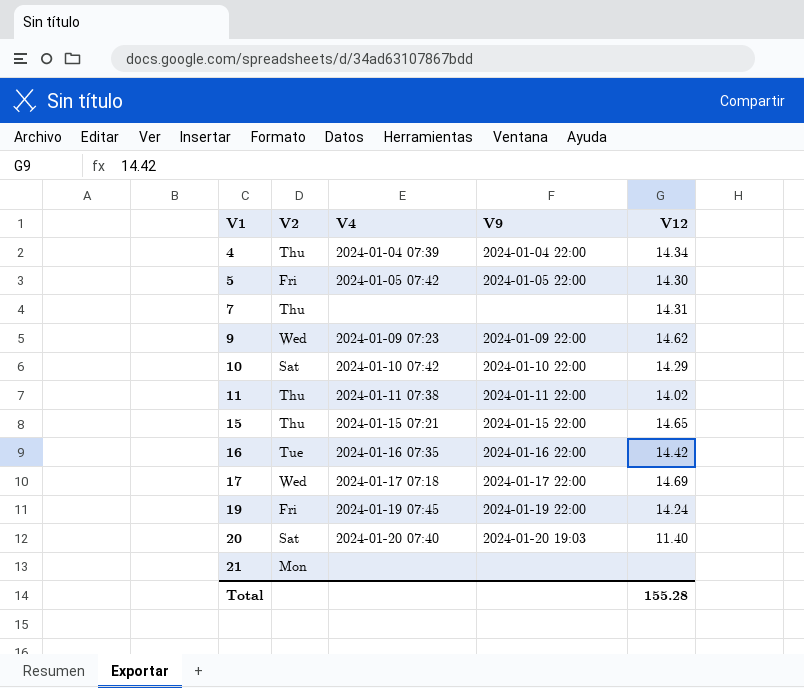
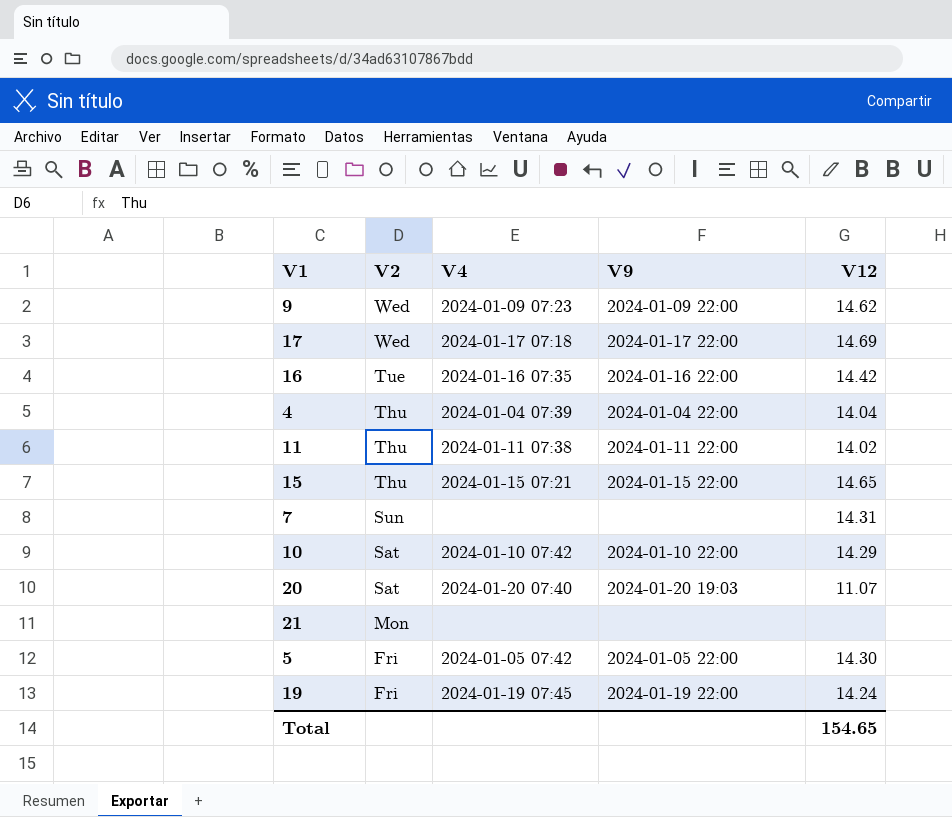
row order: V1 ascending -> V2 descending
4 | V12: 14.34 -> 14.04
7 | V2: Thu -> Sun
20 | V12: 11.40 -> 11.07
Total | V12: 155.28 -> 154.65

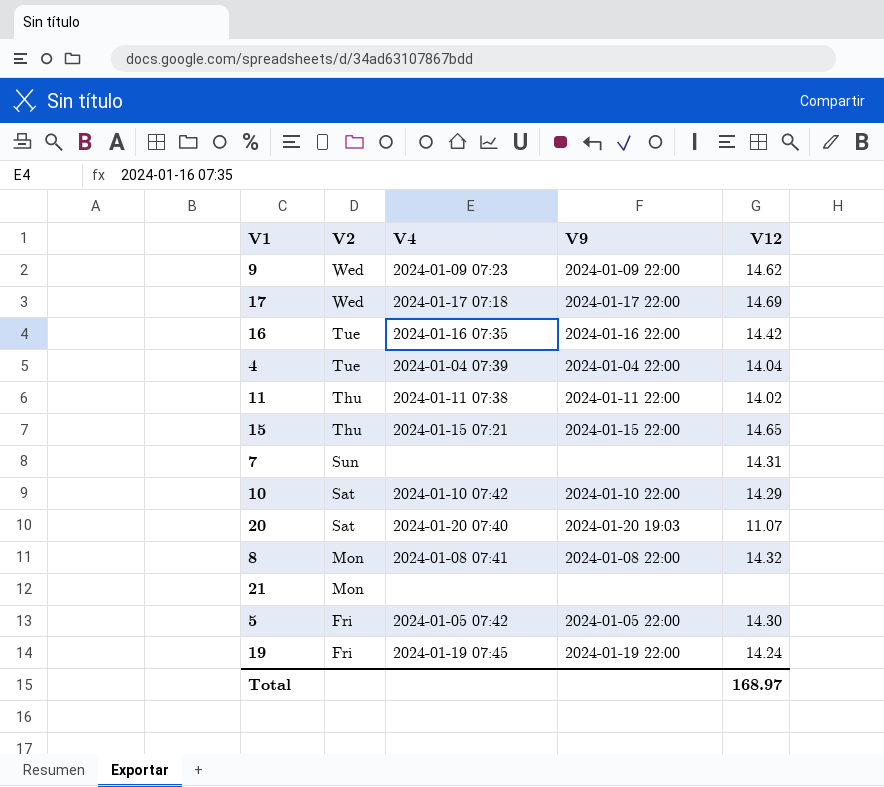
4 | V2: Thu -> Tue
row 8: none -> Mon | 2024-01-08 07:41 | 2024-01-08 22:00 | 14.32
Total | V12: 154.65 -> 168.97

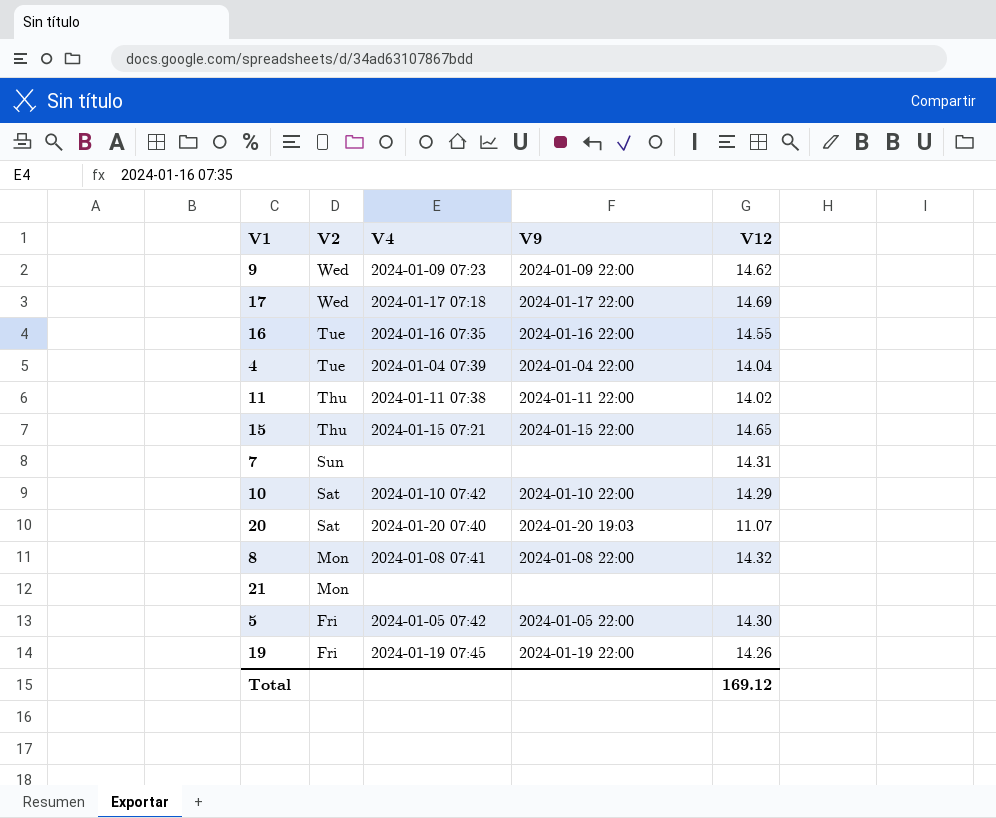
16 | V12: 14.42 -> 14.55
19 | V12: 14.24 -> 14.26
Total | V12: 168.97 -> 169.12

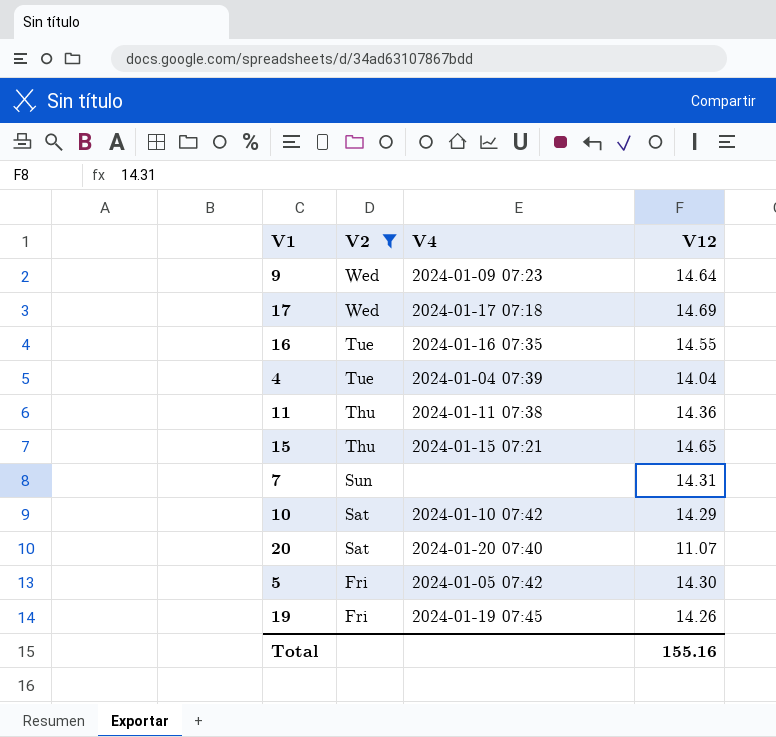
filter: none -> V2 != Mon
column V9 | position: 4 -> none
9 | V12: 14.62 -> 14.64
11 | V12: 14.02 -> 14.36
Total | V12: 169.12 -> 155.16

